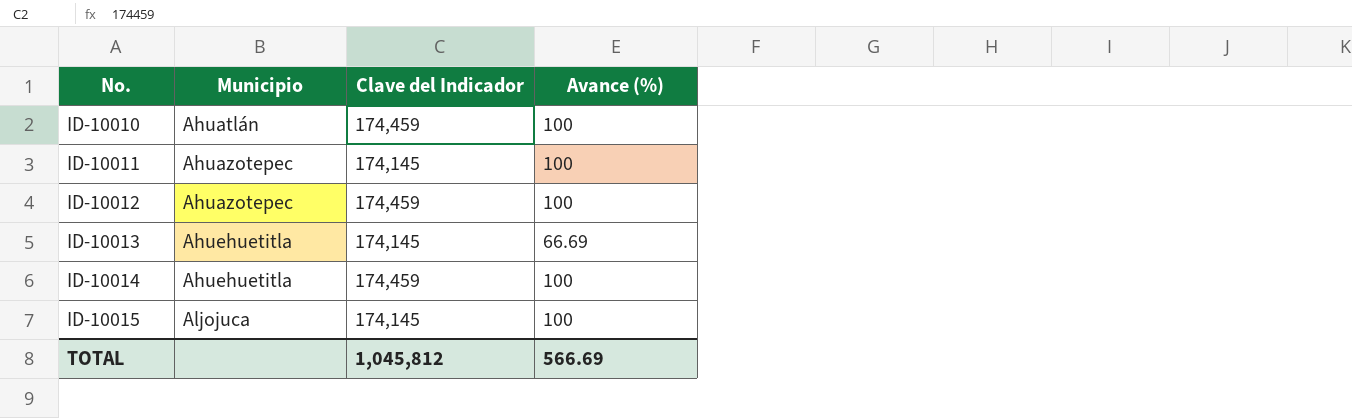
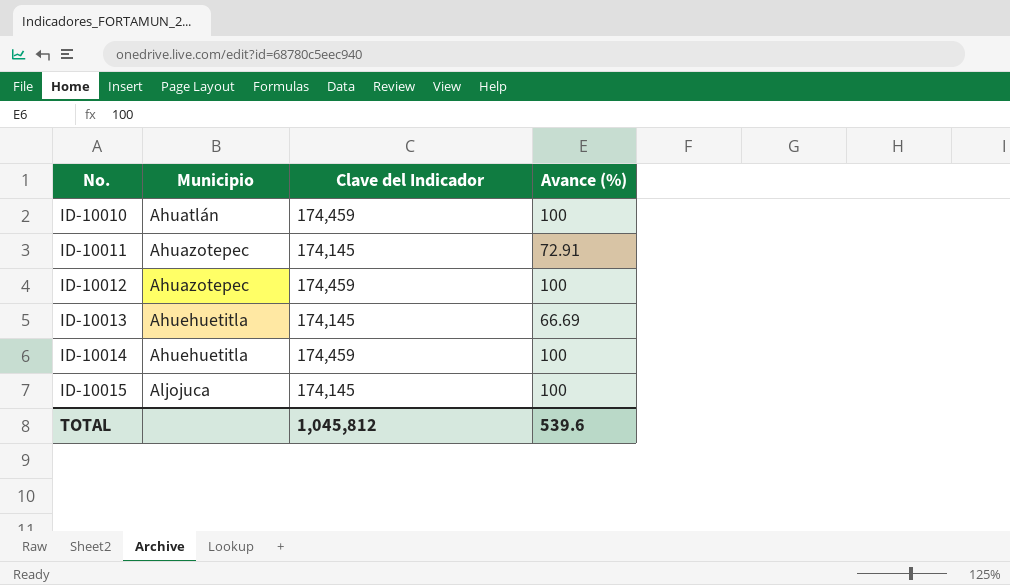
ID-10011 | Avance (%): 100 -> 72.91
TOTAL | Avance (%): 566.69 -> 539.6

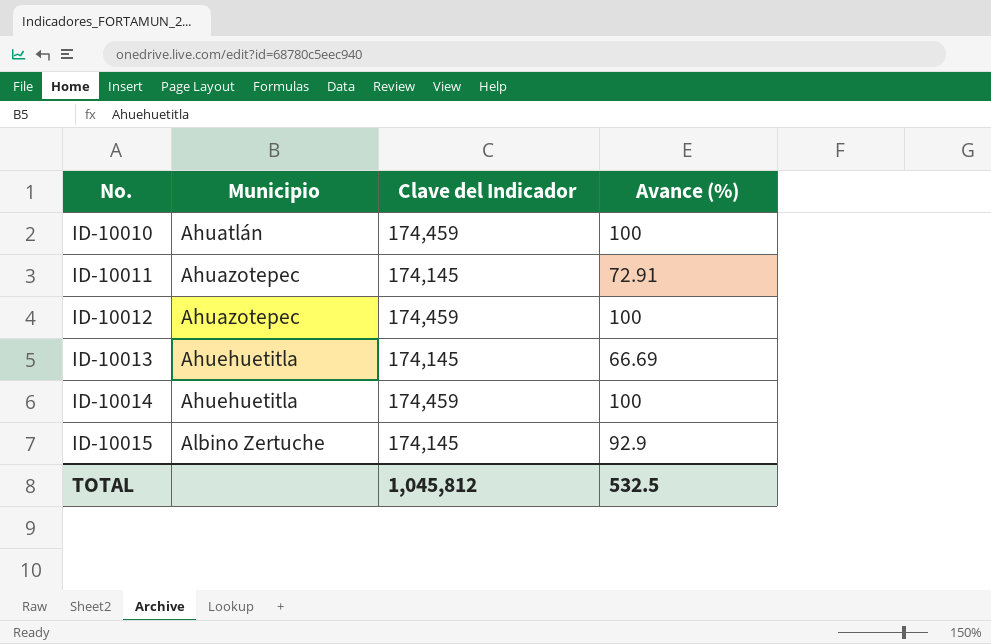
ID-10015 | Municipio: Aljojuca -> Albino Zertuche
ID-10015 | Avance (%): 100 -> 92.9
TOTAL | Avance (%): 539.6 -> 532.5

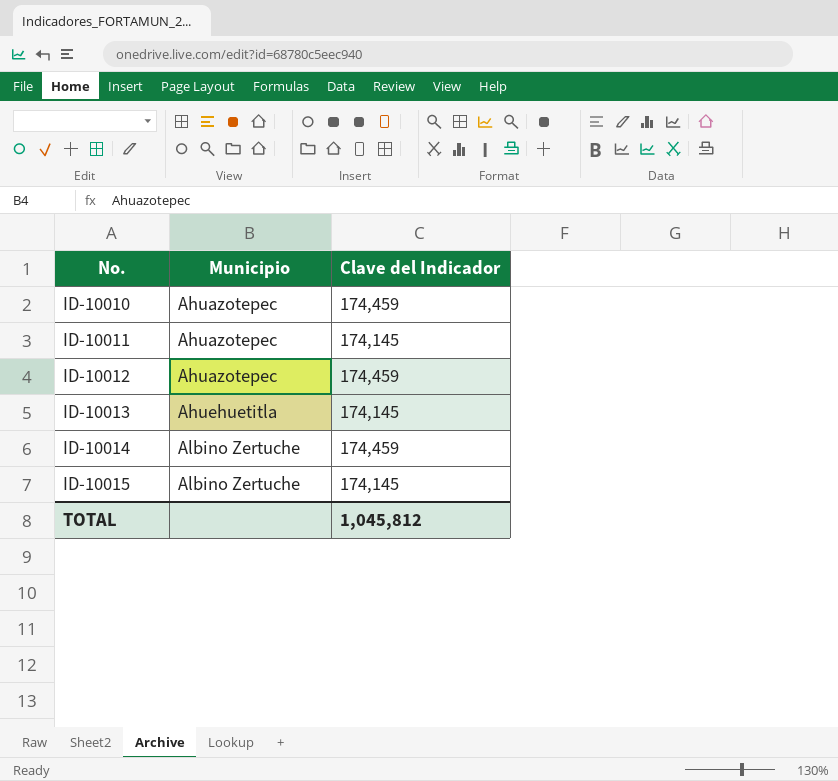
column Avance (%) | position: 4 -> none
ID-10010 | Municipio: Ahuatlán -> Ahuazotepec
ID-10014 | Municipio: Ahuehuetitla -> Albino Zertuche

